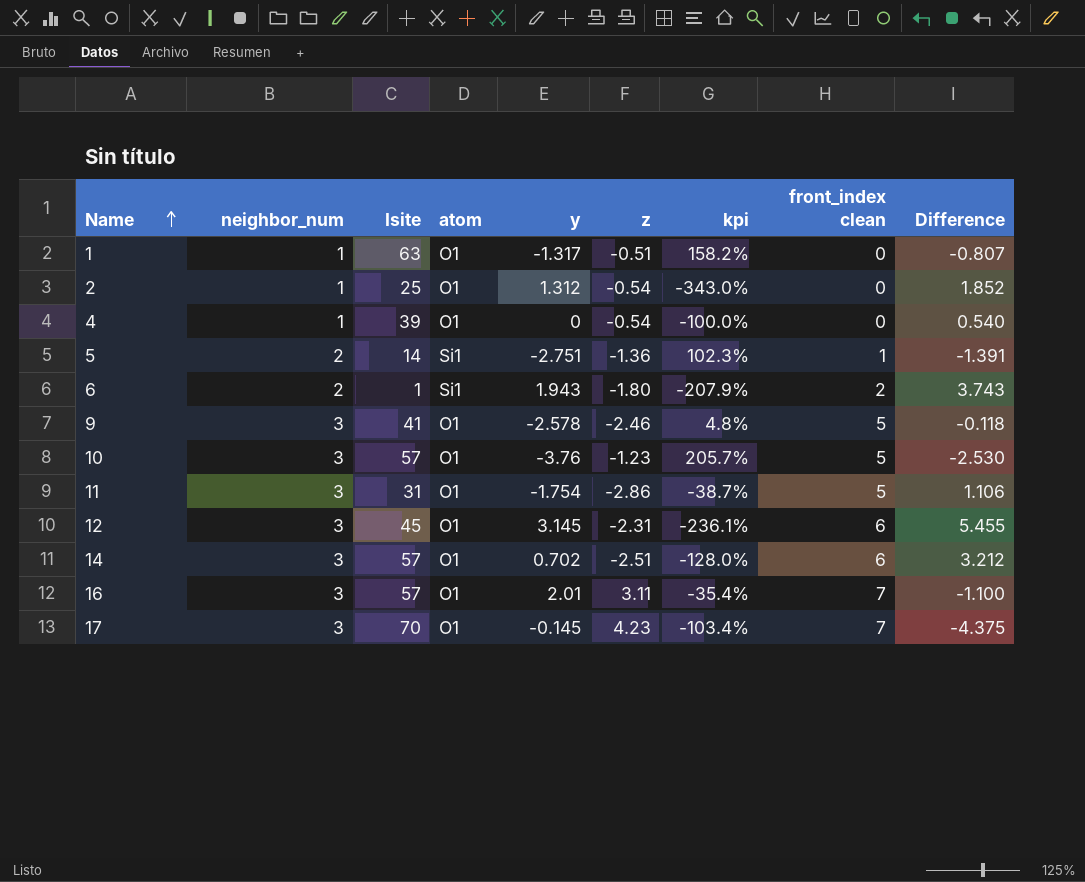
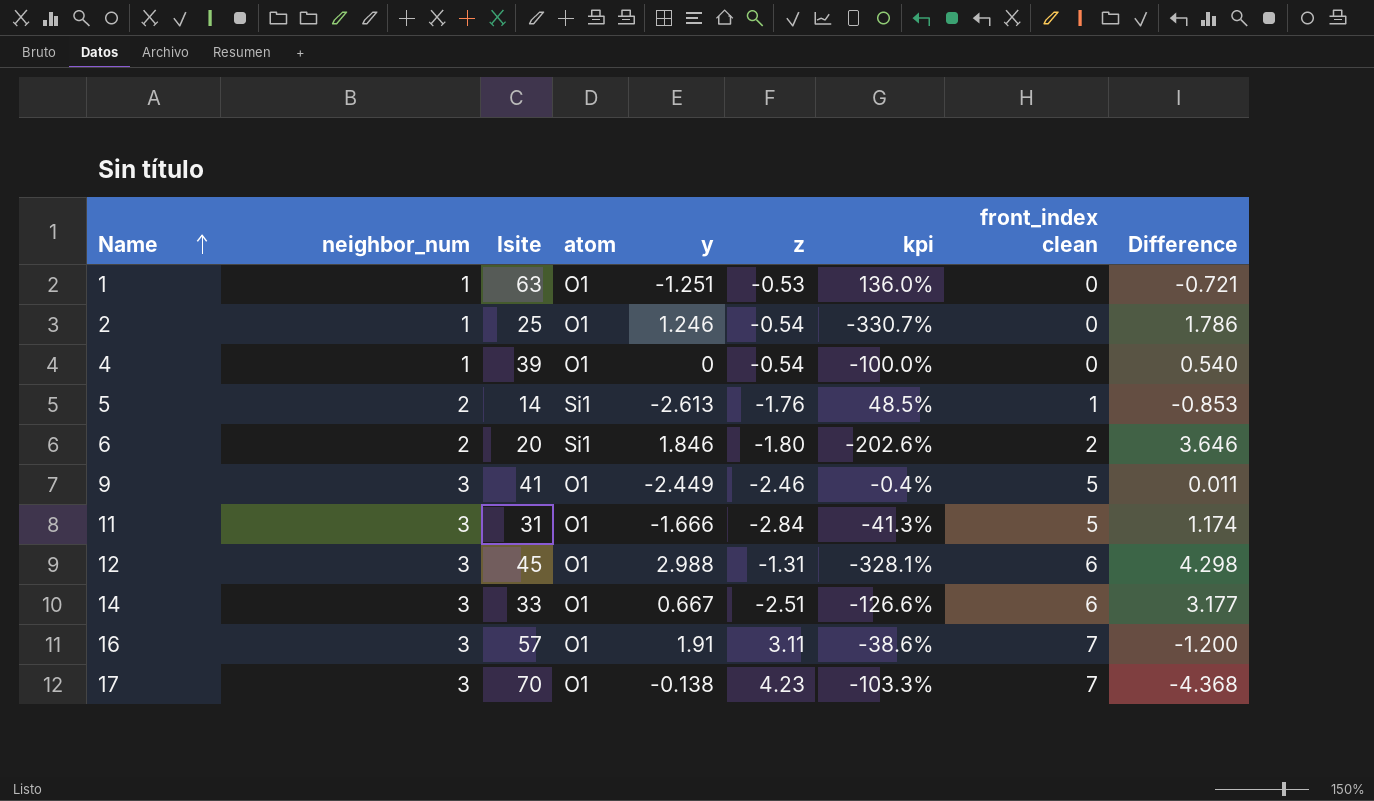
row 10: 3 | 57 | O1 | -3.76 | -1.23 | 205.7% | 5 | -2.530 -> none
1 | y: -1.317 -> -1.251
1 | z: -0.51 -> -0.53
1 | kpi: 158.2% -> 136.0%
1 | Difference: -0.807 -> -0.721
2 | y: 1.312 -> 1.246
2 | kpi: -343.0% -> -330.7%
2 | Difference: 1.852 -> 1.786
5 | y: -2.751 -> -2.613
5 | z: -1.36 -> -1.76
5 | kpi: 102.3% -> 48.5%
5 | Difference: -1.391 -> -0.853
6 | Isite: 1 -> 20
6 | y: 1.943 -> 1.846
6 | kpi: -207.9% -> -202.6%
6 | Difference: 3.743 -> 3.646
9 | y: -2.578 -> -2.449
9 | kpi: 4.8% -> -0.4%
9 | Difference: -0.118 -> 0.011
11 | y: -1.754 -> -1.666
11 | z: -2.86 -> -2.84
11 | kpi: -38.7% -> -41.3%
11 | Difference: 1.106 -> 1.174
12 | y: 3.145 -> 2.988
12 | z: -2.31 -> -1.31
12 | kpi: -236.1% -> -328.1%
12 | Difference: 5.455 -> 4.298
14 | Isite: 57 -> 33
14 | y: 0.702 -> 0.667
14 | kpi: -128.0% -> -126.6%
14 | Difference: 3.212 -> 3.177
16 | y: 2.01 -> 1.91
16 | kpi: -35.4% -> -38.6%
16 | Difference: -1.100 -> -1.200
17 | y: -0.145 -> -0.138
17 | kpi: -103.4% -> -103.3%
17 | Difference: -4.375 -> -4.368

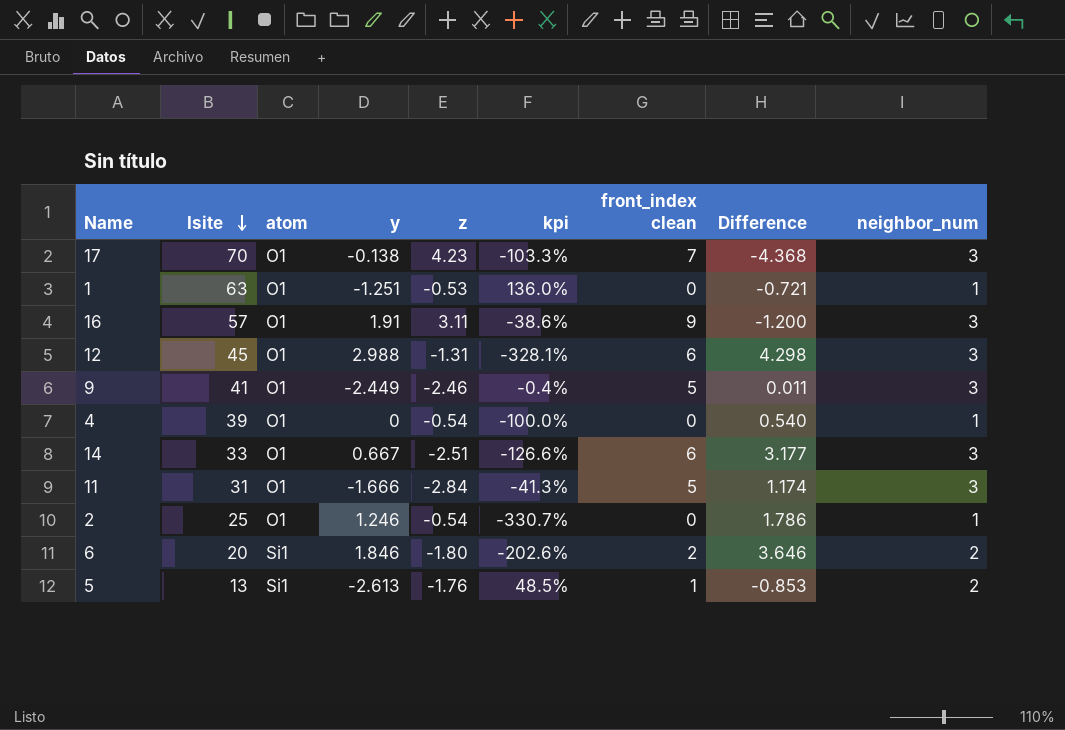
row order: Name ascending -> Isite descending
column neighbor_num | position: 2 -> 9
16 | front_index clean: 7 -> 9
5 | Isite: 14 -> 13

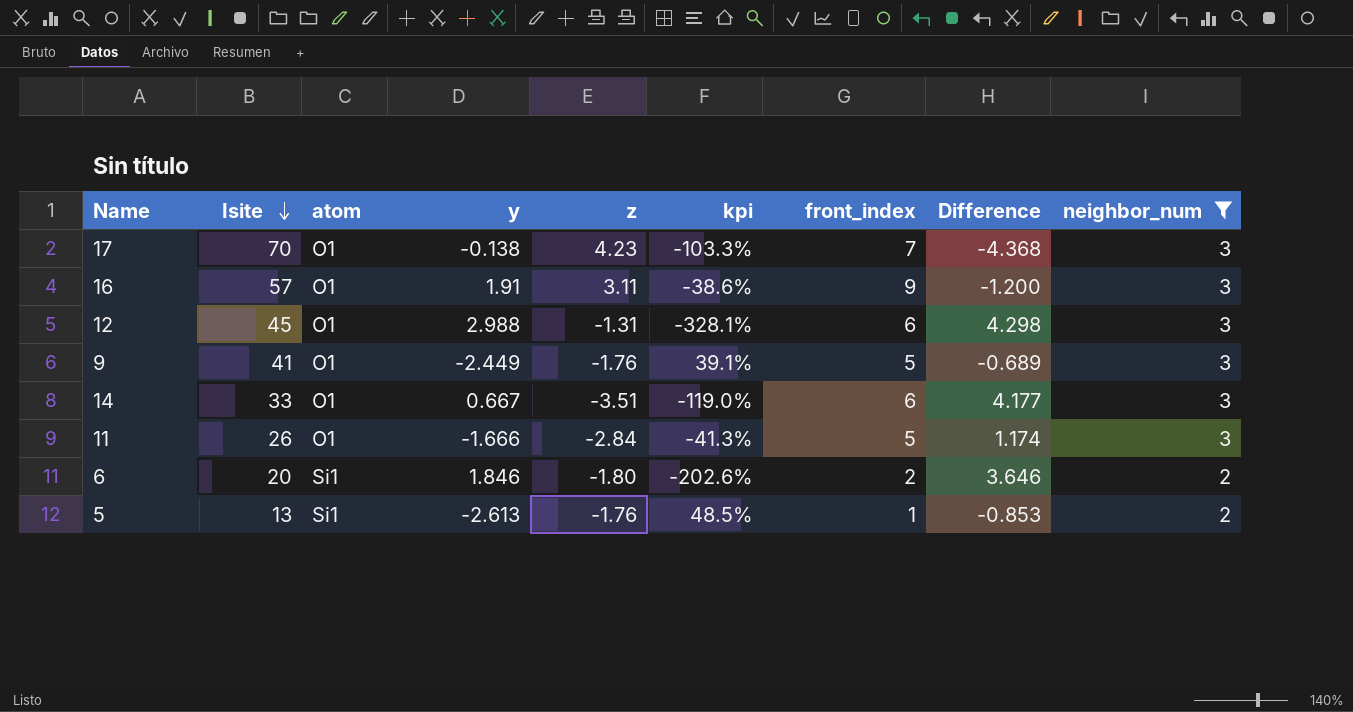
filter: none -> neighbor_num != 1
column name: front_index clean -> front_index
9 | z: -2.46 -> -1.76
9 | kpi: -0.4% -> 39.1%
9 | Difference: 0.011 -> -0.689
14 | z: -2.51 -> -3.51
14 | kpi: -126.6% -> -119.0%
14 | Difference: 3.177 -> 4.177
11 | Isite: 31 -> 26

